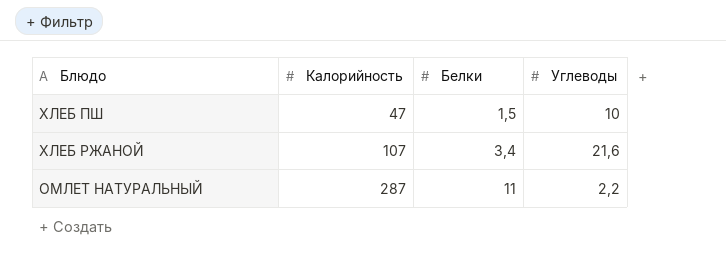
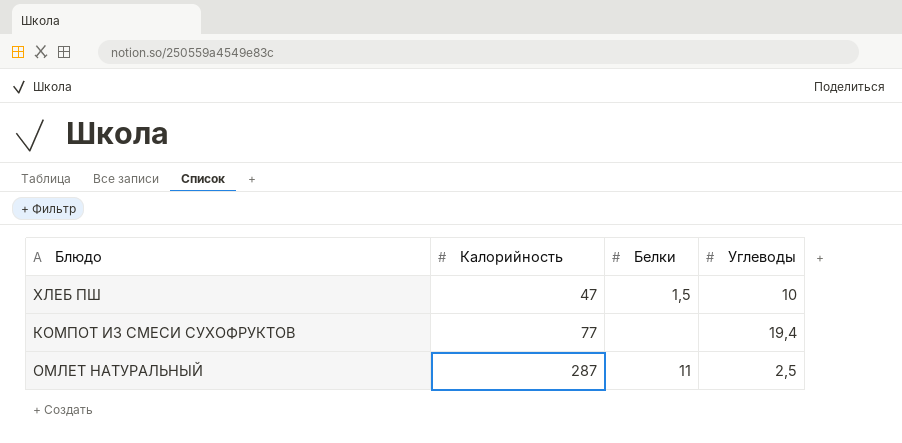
row ХЛЕБ РЖАНОЙ: 107 | 3,4 | 21,6 -> none
row КОМПОТ ИЗ СМЕСИ СУХОФРУКТОВ: none -> 77 | none | 19,4
ОМЛЕТ НАТУРАЛЬНЫЙ | Углеводы: 2,2 -> 2,5

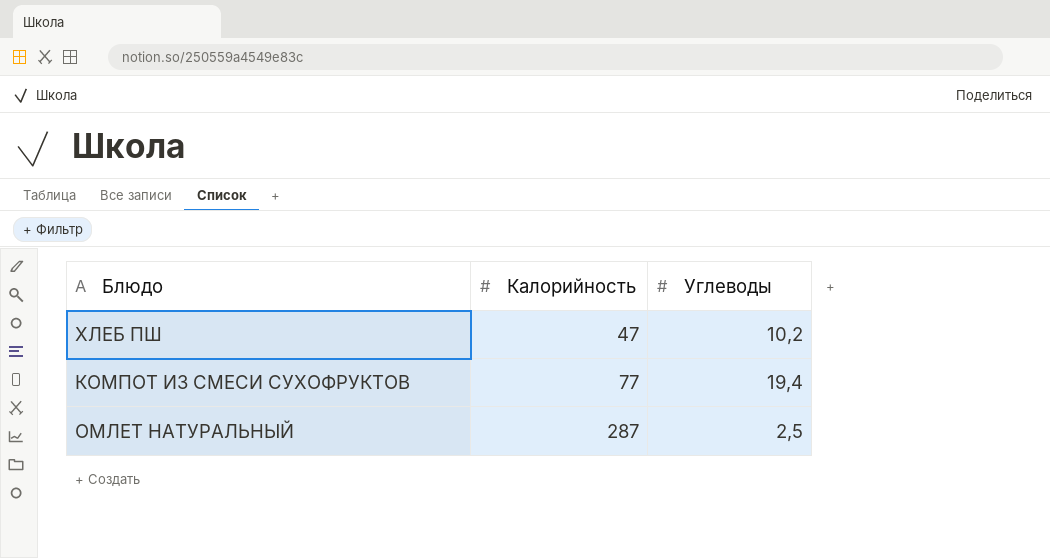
column Белки | position: 3 -> none
ХЛЕБ ПШ | Углеводы: 10 -> 10,2

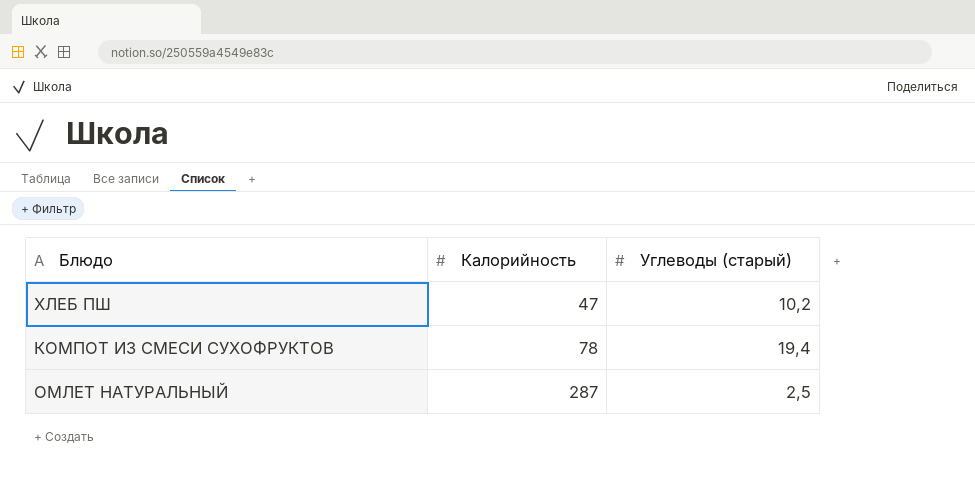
column name: Углеводы -> Углеводы (старый)
КОМПОТ ИЗ СМЕСИ СУХОФРУКТОВ | Калорийность: 77 -> 78

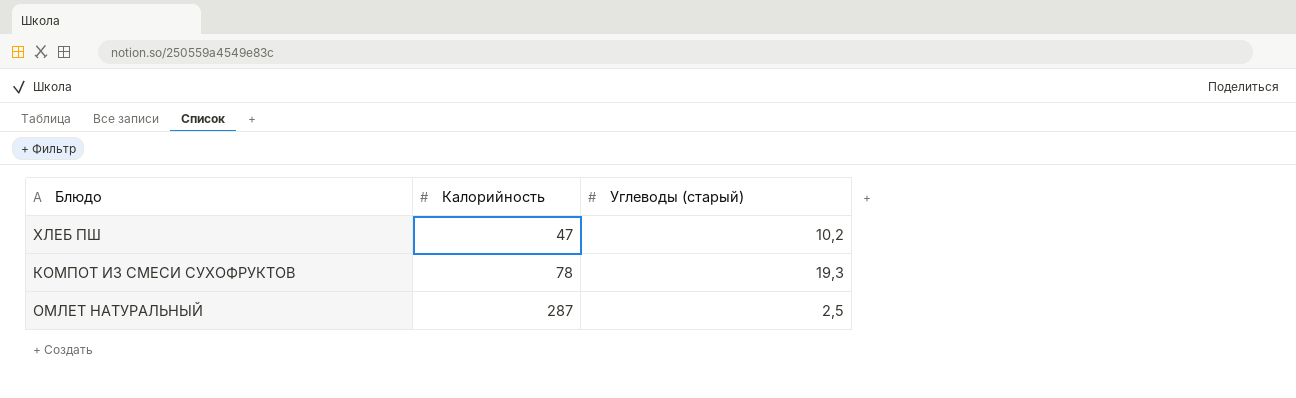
КОМПОТ ИЗ СМЕСИ СУХОФРУКТОВ | Углеводы (старый): 19,4 -> 19,3

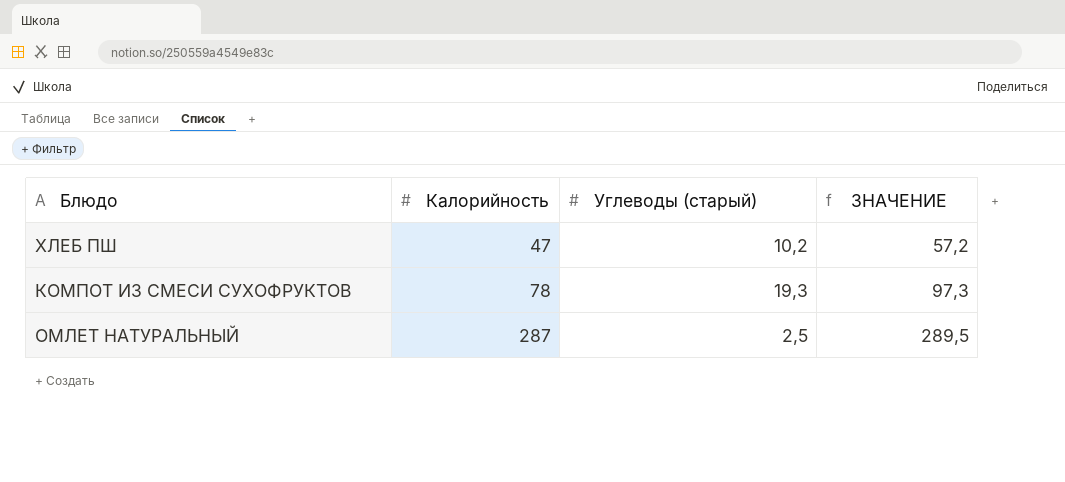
column ЗНАЧЕНИЕ | formula: none -> [Калорийность] + [Углеводы (старый)]

